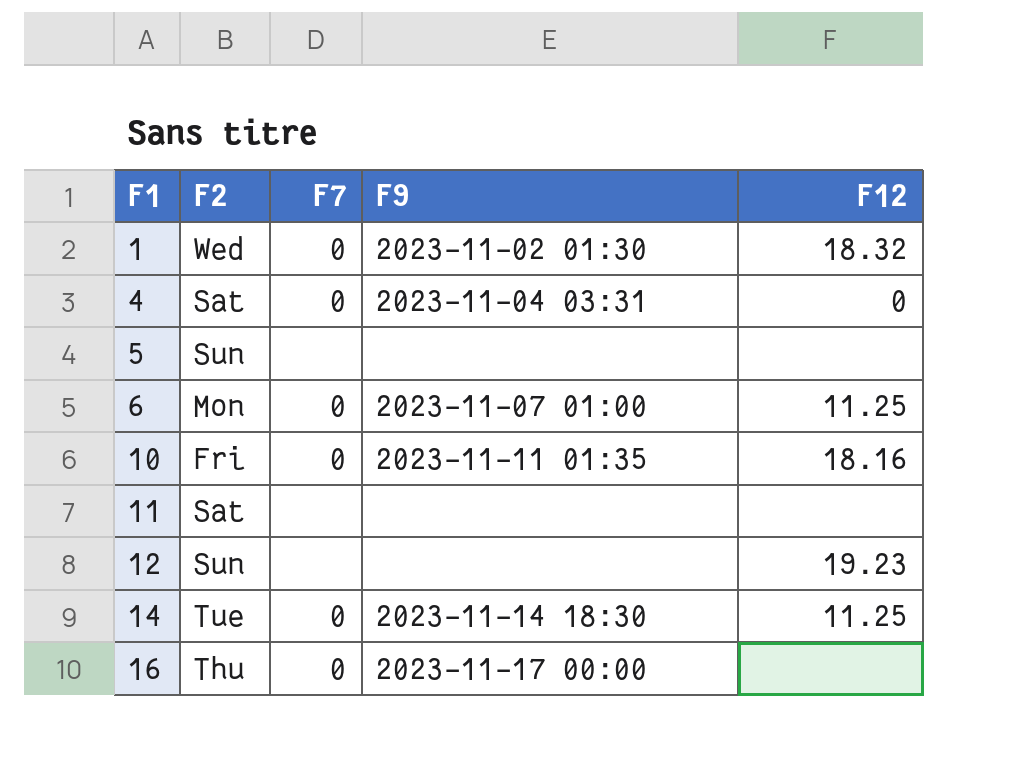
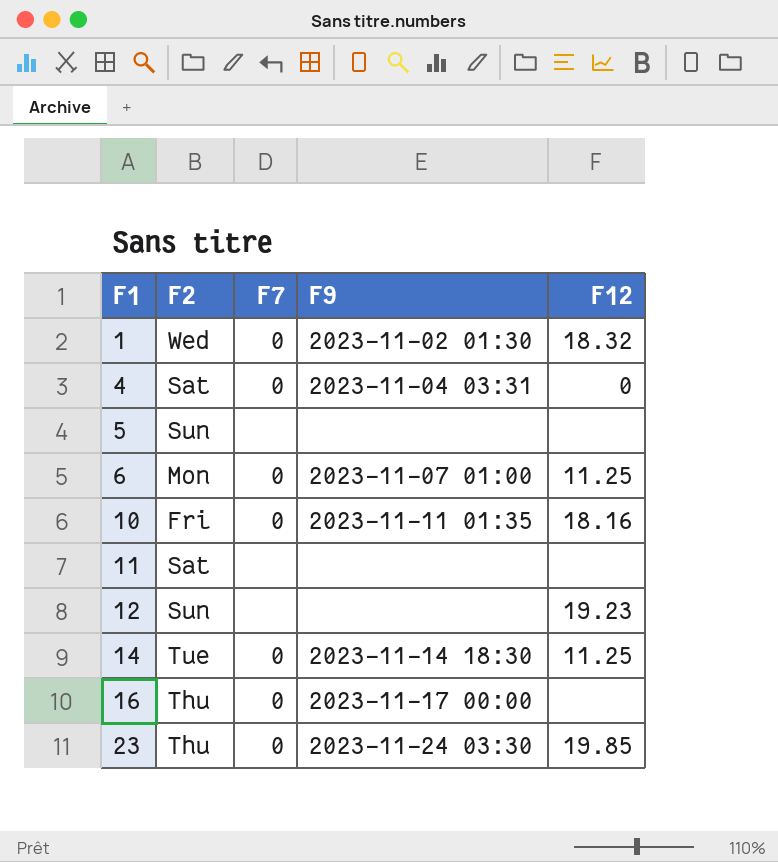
row 23: none -> Thu | 0 | 2023-11-24 03:30 | 19.85

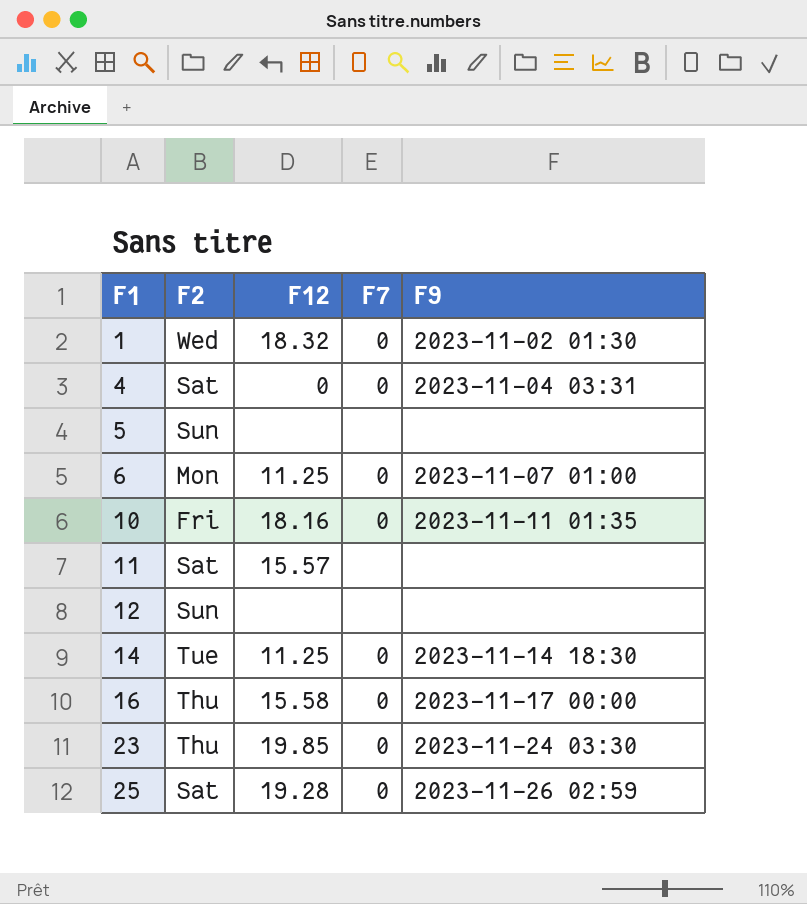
column F12 | position: 5 -> 3
11 | F12: none -> 15.57
12 | F12: 19.23 -> none
16 | F12: none -> 15.58
row 25: none -> Sat | 19.28 | 0 | 2023-11-26 02:59

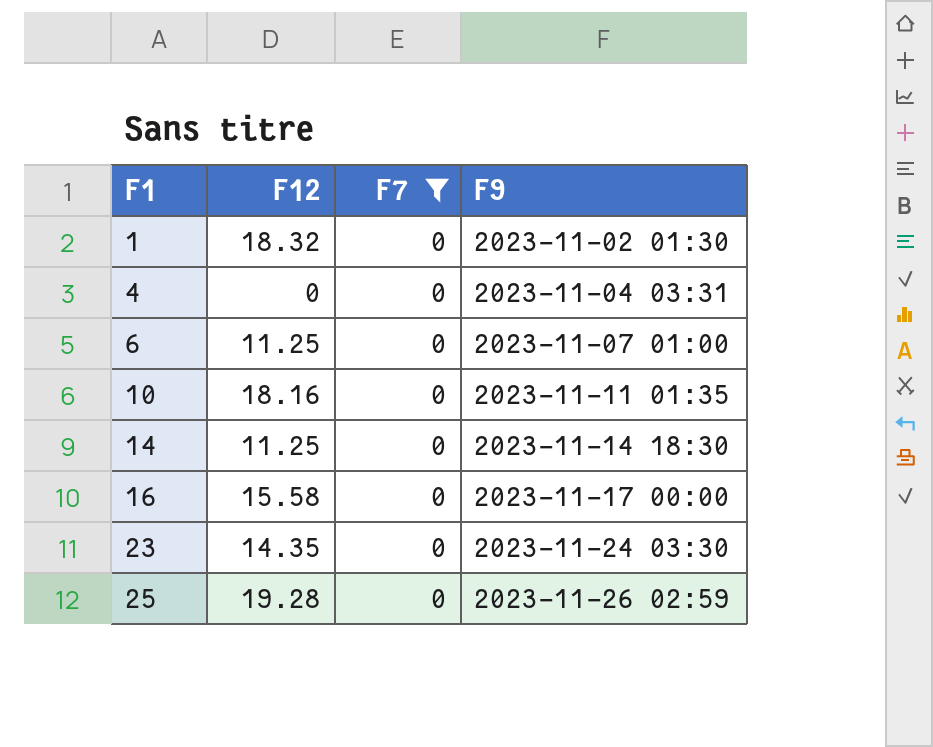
filter: none -> F7 = 0
column F2 | position: 2 -> none
23 | F12: 19.85 -> 14.35

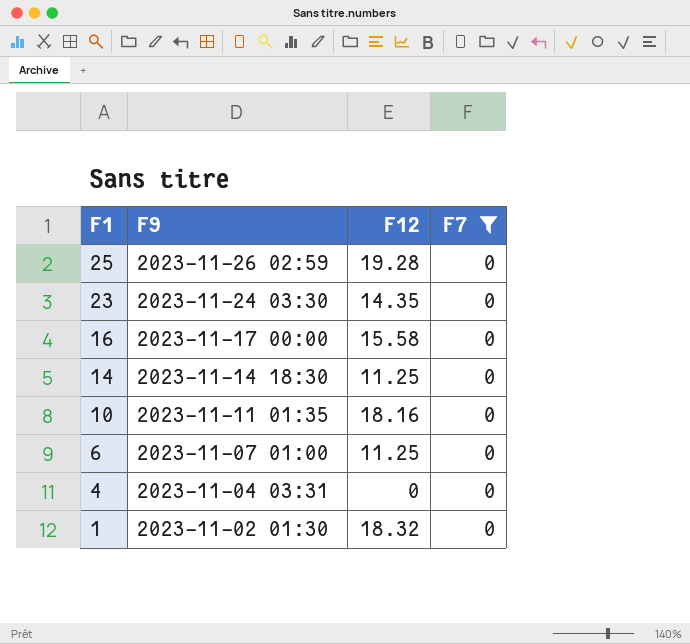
row order: F1 ascending -> F1 descending
column F9 | position: 4 -> 2

